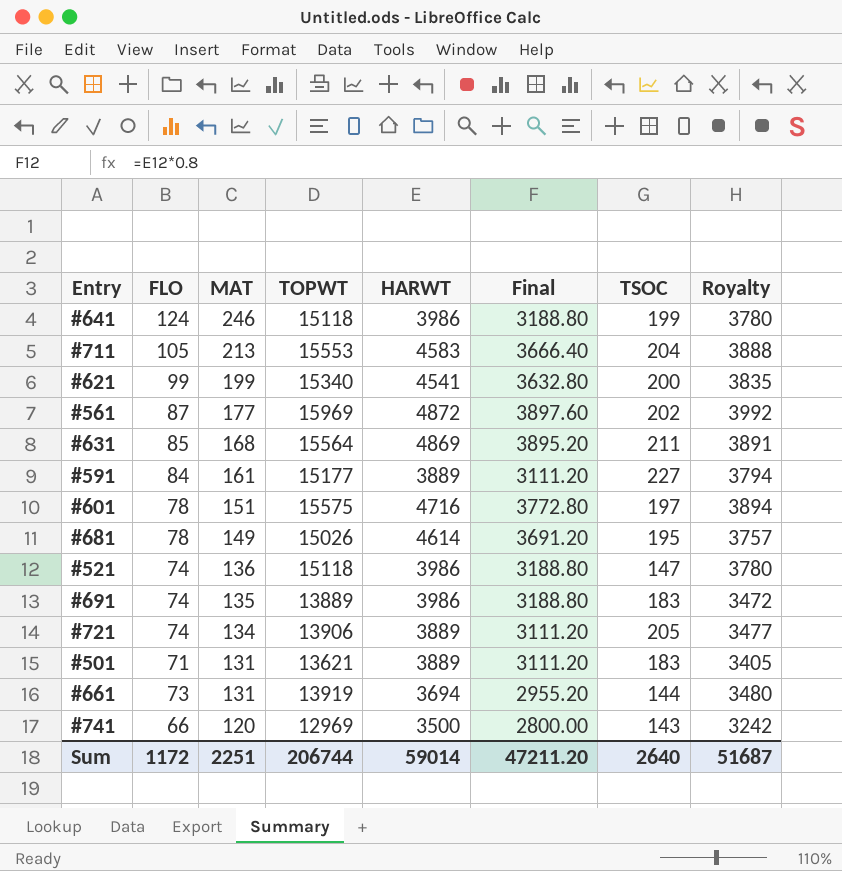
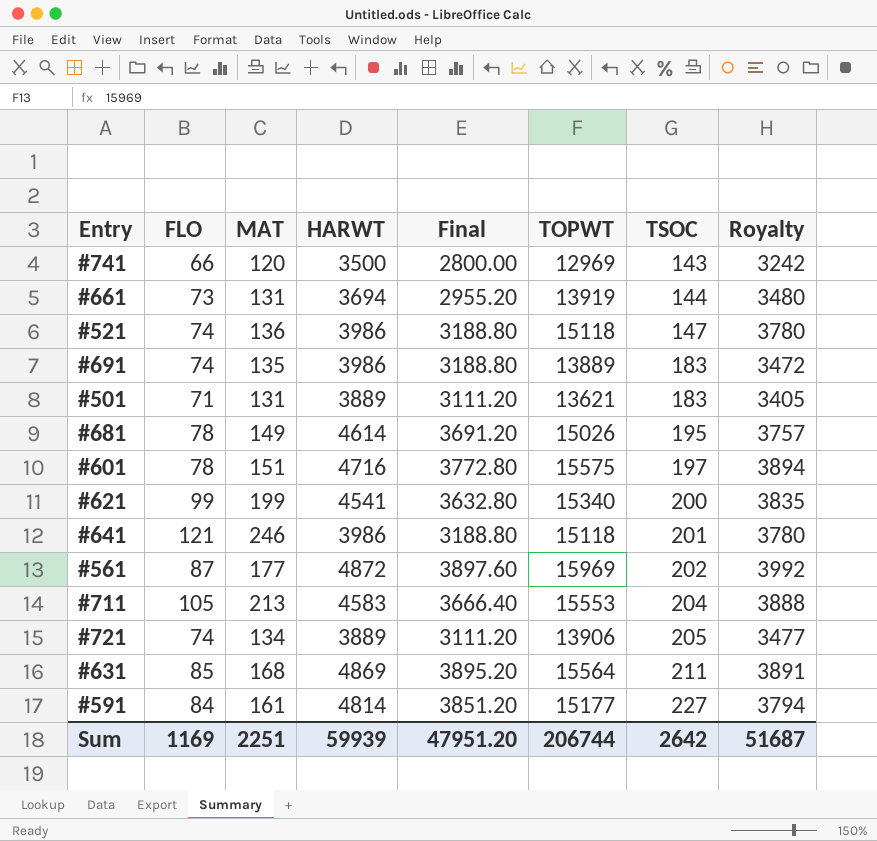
row order: MAT descending -> TSOC ascending
column TOPWT | position: 4 -> 6
#641 | FLO: 124 -> 121
#641 | TSOC: 199 -> 201
#591 | HARWT: 3889 -> 4814
#591 | Final: 3111.20 -> 3851.20
Sum | FLO: 1172 -> 1169
Sum | HARWT: 59014 -> 59939
Sum | Final: 47211.20 -> 47951.20
Sum | TSOC: 2640 -> 2642

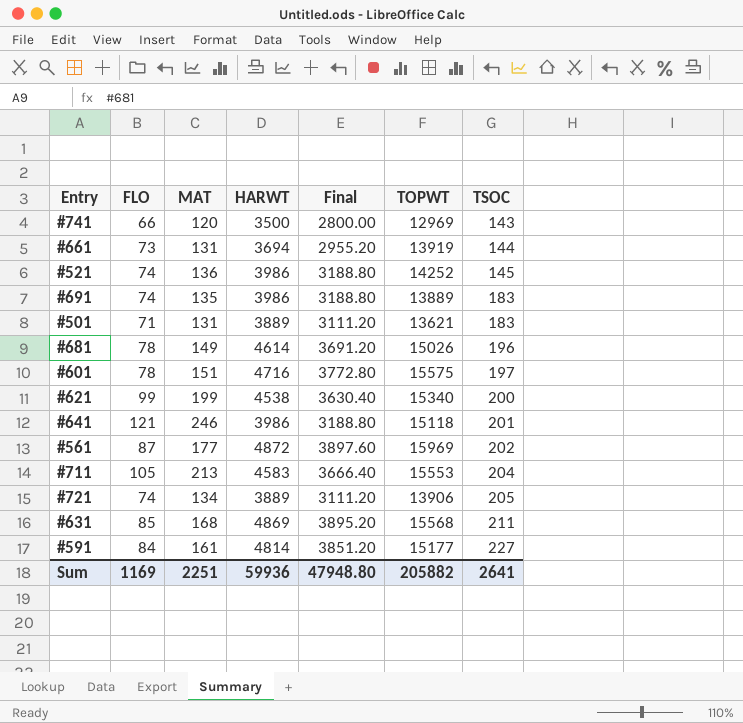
column Royalty | formula: [TOPWT] * 0.25 -> none
#521 | TOPWT: 15118 -> 14252
#521 | TSOC: 147 -> 145
#681 | TSOC: 195 -> 196
#621 | HARWT: 4541 -> 4538
#621 | Final: 3632.80 -> 3630.40
#631 | TOPWT: 15564 -> 15568
Sum | HARWT: 59939 -> 59936
Sum | Final: 47951.20 -> 47948.80
Sum | TOPWT: 206744 -> 205882
Sum | TSOC: 2642 -> 2641

